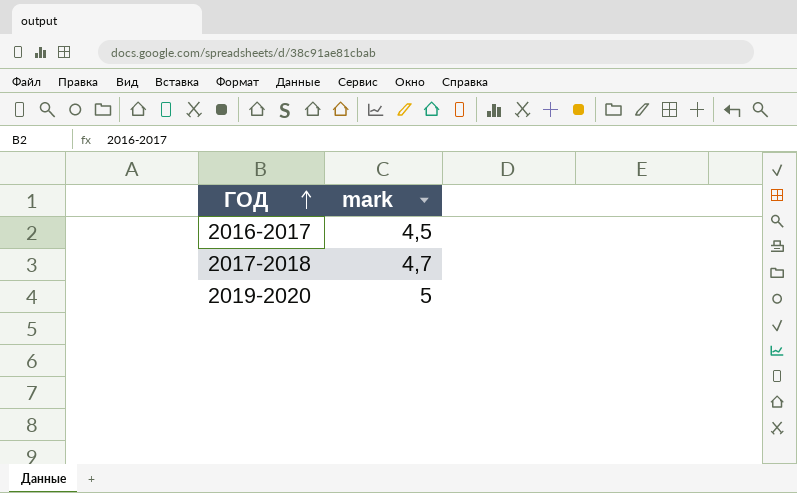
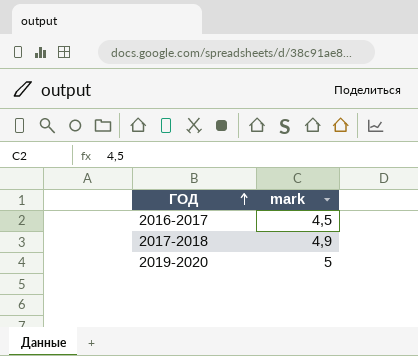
2017-2018 | mark: 4,7 -> 4,9

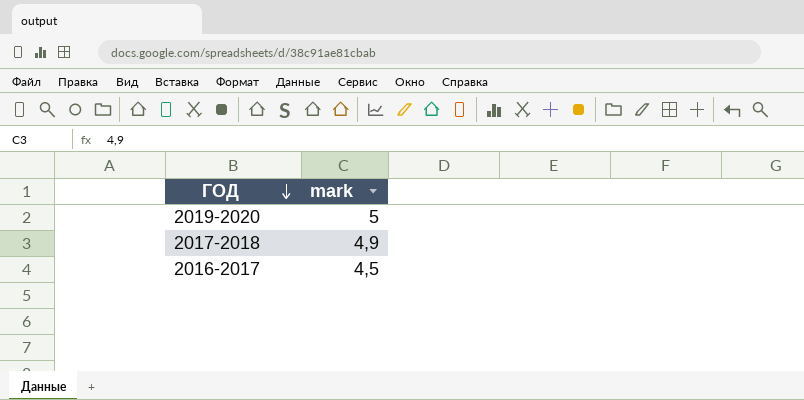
row order: ГОД ascending -> ГОД descending

